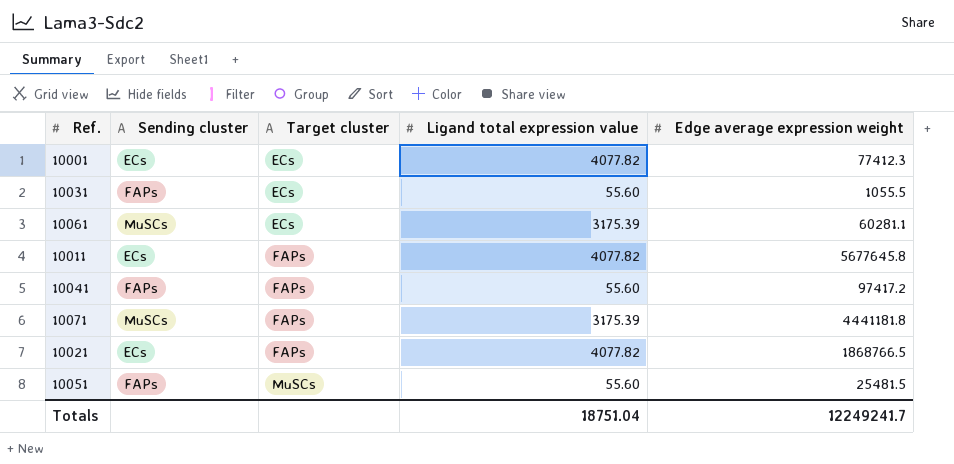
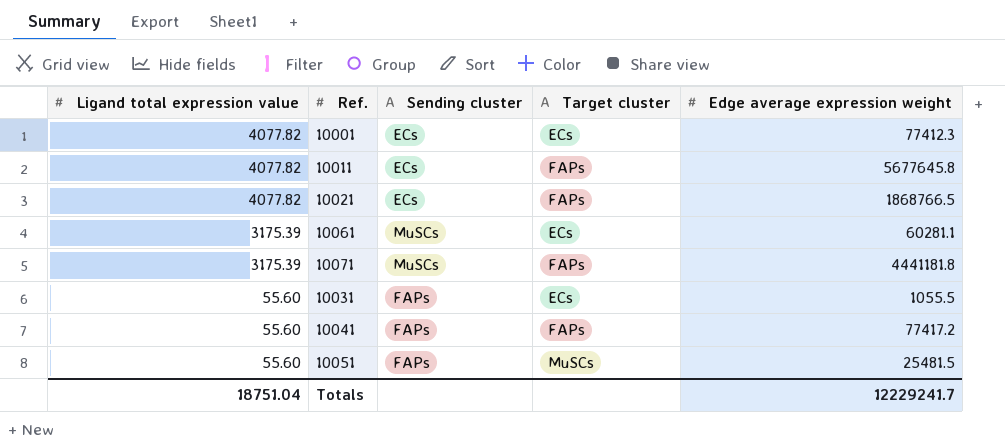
row order: Target cluster ascending -> Ligand total expression value descending
column Ligand total expression value | position: 4 -> 1
10041 | Edge average expression weight: 97417.2 -> 77417.2
Totals | Edge average expression weight: 12249241.7 -> 12229241.7

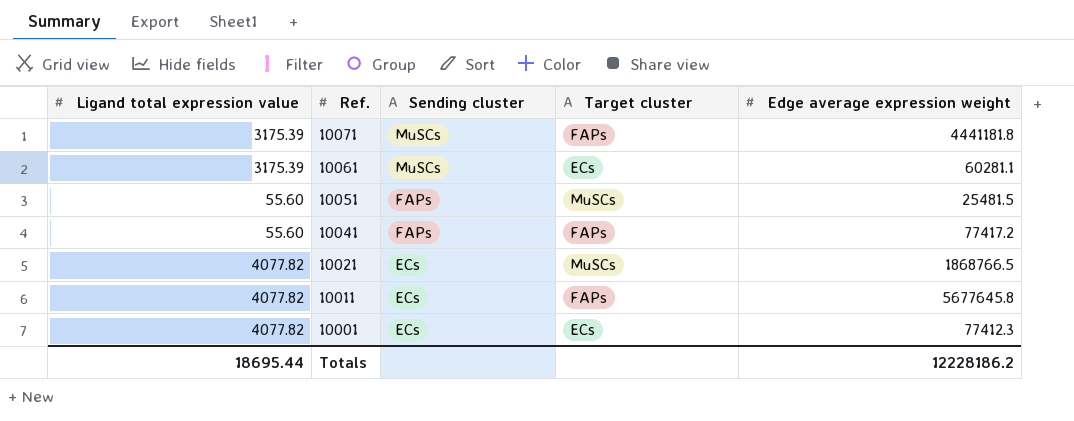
row order: Ligand total expression value descending -> Ref. descending
row 10031: 55.60 | FAPs | ECs | 1055.5 -> none
10021 | Target cluster: FAPs -> MuSCs
Totals | Ligand total expression value: 18751.04 -> 18695.44
Totals | Edge average expression weight: 12229241.7 -> 12228186.2

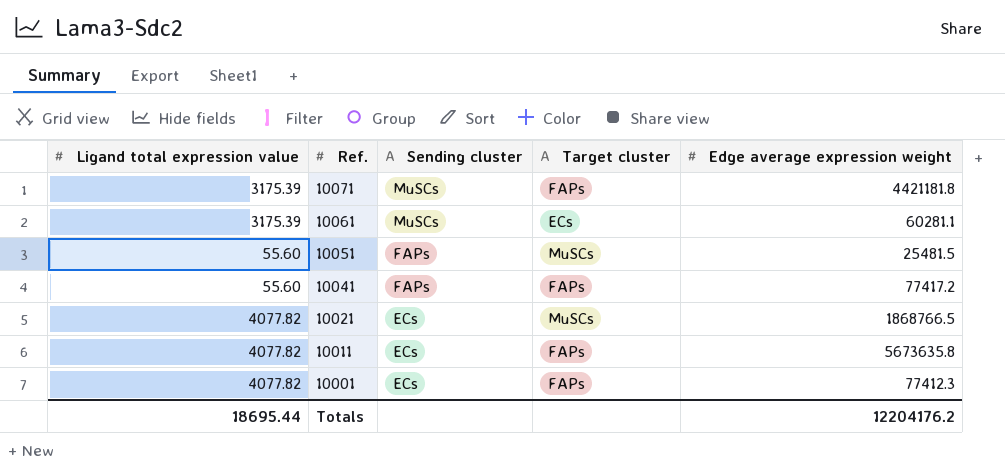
10071 | Edge average expression weight: 4441181.8 -> 4421181.8
10011 | Edge average expression weight: 5677645.8 -> 5673635.8
10001 | Target cluster: ECs -> FAPs
Totals | Edge average expression weight: 12228186.2 -> 12204176.2

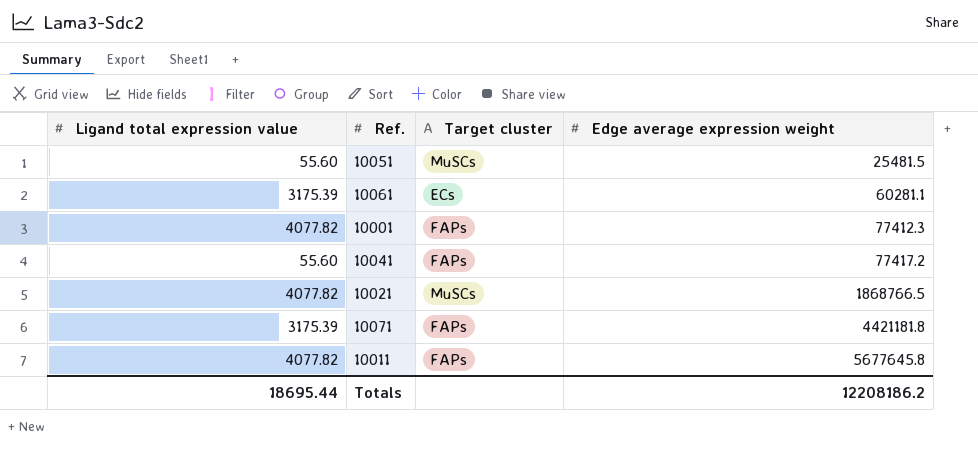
row order: Ref. descending -> Edge average expression weight ascending
column Sending cluster | position: 3 -> none
10011 | Edge average expression weight: 5673635.8 -> 5677645.8
Totals | Edge average expression weight: 12204176.2 -> 12208186.2

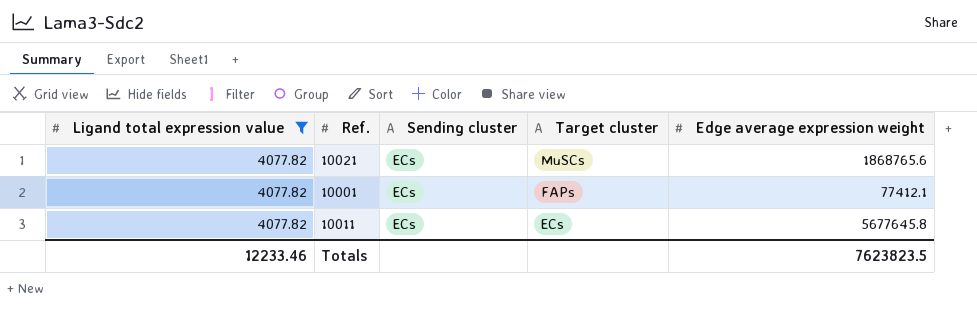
filter: none -> Ligand total expression value = 4077.82
row order: Edge average expression weight ascending -> Target cluster descending
column Sending cluster | position: none -> 3
10021 | Edge average expression weight: 1868766.5 -> 1868765.6
10001 | Edge average expression weight: 77412.3 -> 77412.1
10011 | Target cluster: FAPs -> ECs
Totals | Ligand total expression value: 18695.44 -> 12233.46
Totals | Edge average expression weight: 12208186.2 -> 7623823.5

